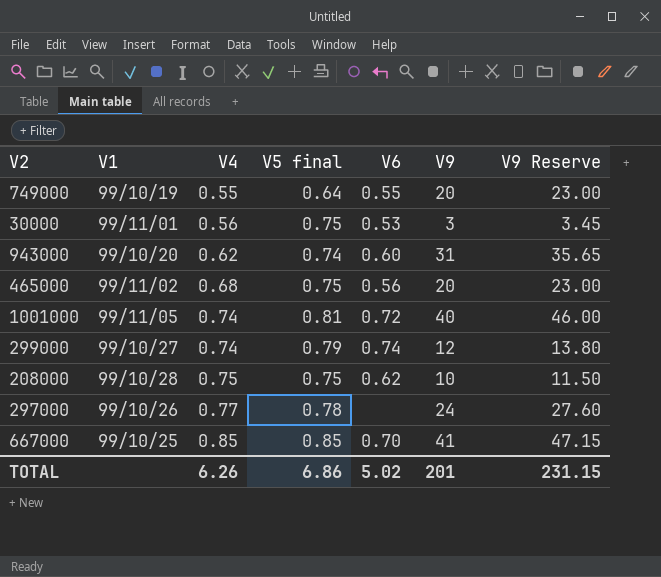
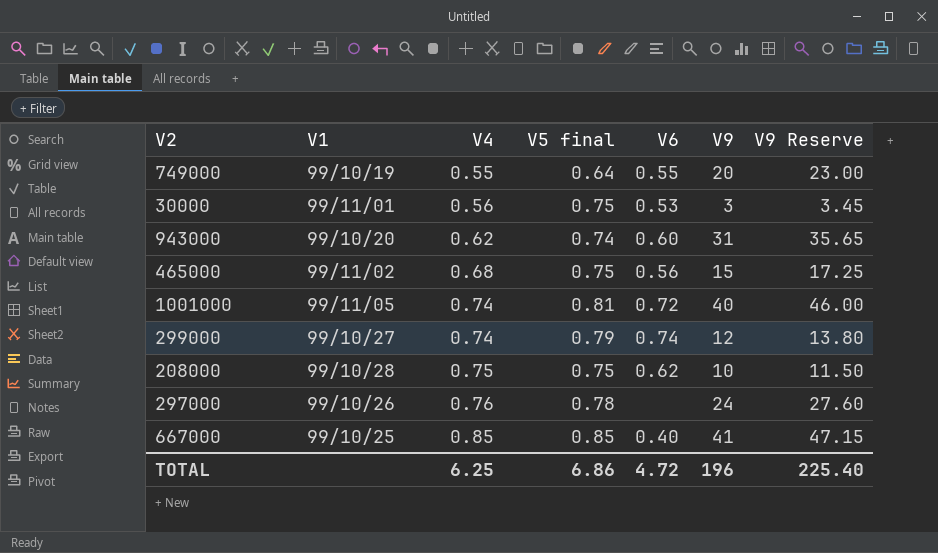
465000 | V9: 20 -> 15
465000 | V9 Reserve: 23.00 -> 17.25
297000 | V4: 0.77 -> 0.76
667000 | V6: 0.70 -> 0.40
TOTAL | V4: 6.26 -> 6.25
TOTAL | V6: 5.02 -> 4.72
TOTAL | V9: 201 -> 196
TOTAL | V9 Reserve: 231.15 -> 225.40

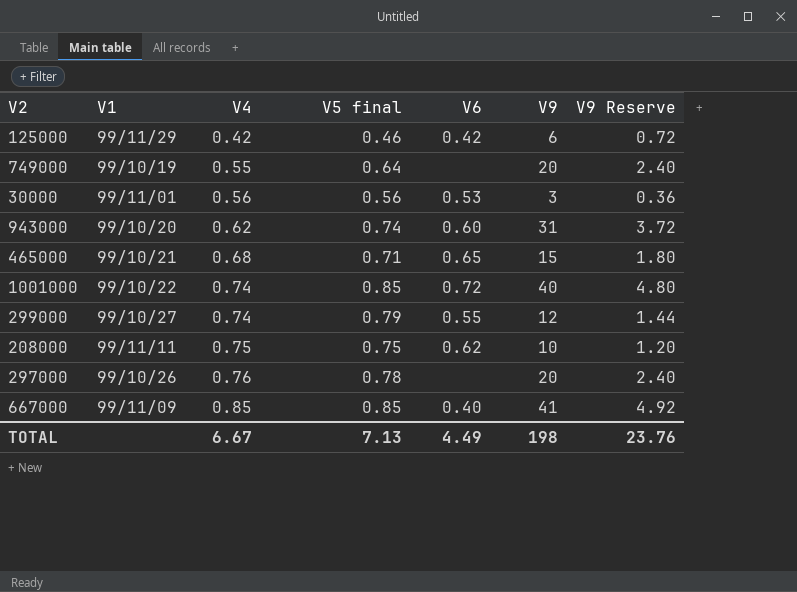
column V9 Reserve | formula: [V9] * 1.15 -> [V9] * 0.12
row 125000: none -> 99/11/29 | 0.42 | 0.46 | 0.42 | 6 | 0.72
749000 | V6: 0.55 -> none
30000 | V5 final: 0.75 -> 0.56
465000 | V1: 99/11/02 -> 99/10/21
465000 | V5 final: 0.75 -> 0.71
465000 | V6: 0.56 -> 0.65
1001000 | V1: 99/11/05 -> 99/10/22
1001000 | V5 final: 0.81 -> 0.85
299000 | V6: 0.74 -> 0.55
208000 | V1: 99/10/28 -> 99/11/11
297000 | V9: 24 -> 20
667000 | V1: 99/10/25 -> 99/11/09
TOTAL | V4: 6.25 -> 6.67
TOTAL | V5 final: 6.86 -> 7.13
TOTAL | V6: 4.72 -> 4.49
TOTAL | V9: 196 -> 198
TOTAL | V9 Reserve: 225.40 -> 23.76

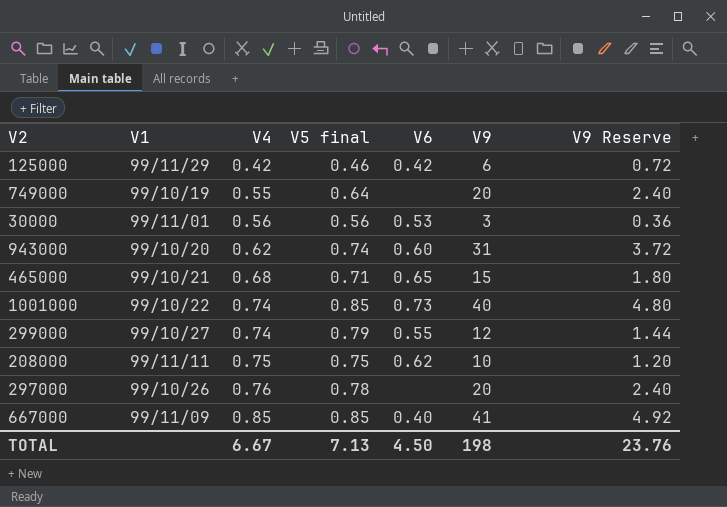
1001000 | V6: 0.72 -> 0.73
TOTAL | V6: 4.49 -> 4.50

